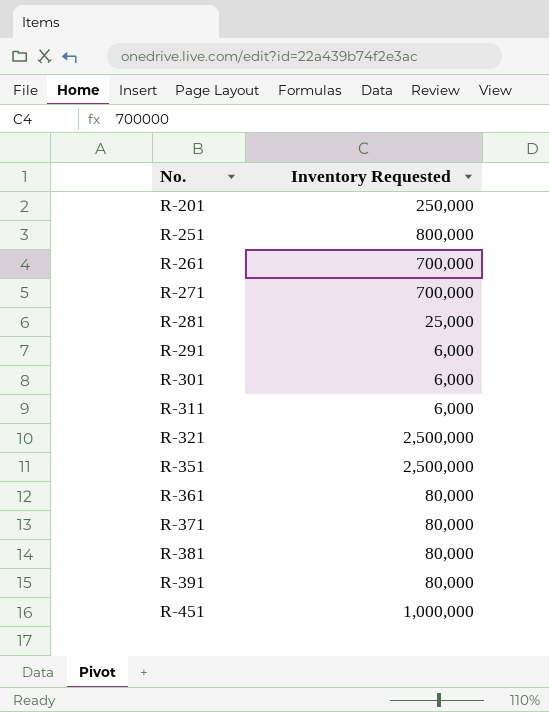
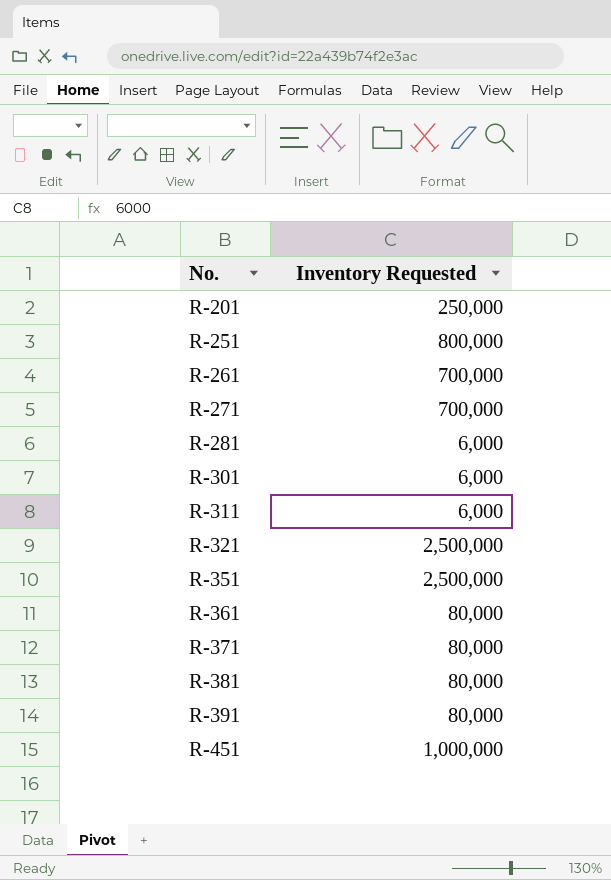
row R-291: 6,000 -> none
R-281 | Inventory Requested: 25,000 -> 6,000

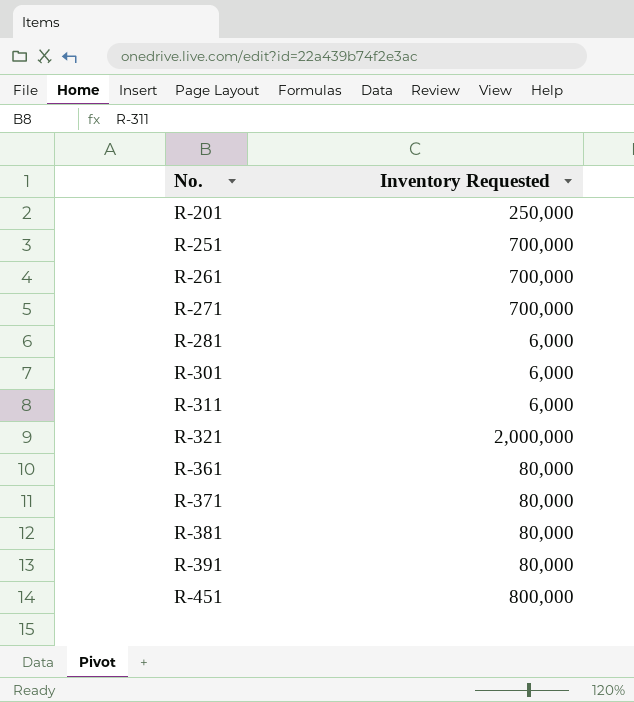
row R-351: 2,500,000 -> none
R-251 | Inventory Requested: 800,000 -> 700,000
R-321 | Inventory Requested: 2,500,000 -> 2,000,000
R-451 | Inventory Requested: 1,000,000 -> 800,000

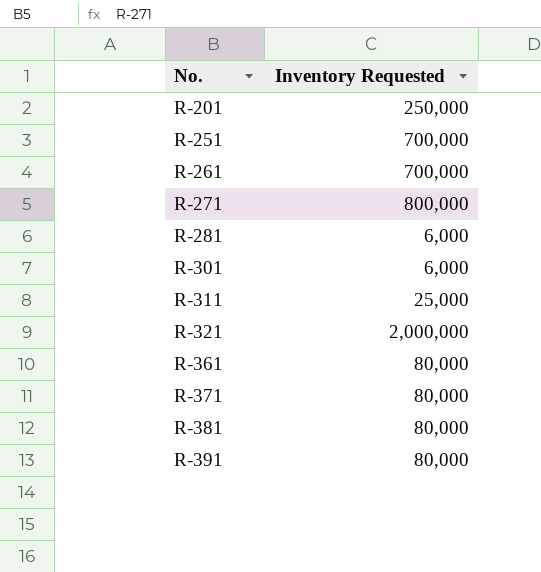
row R-451: 800,000 -> none
R-271 | Inventory Requested: 700,000 -> 800,000
R-311 | Inventory Requested: 6,000 -> 25,000

